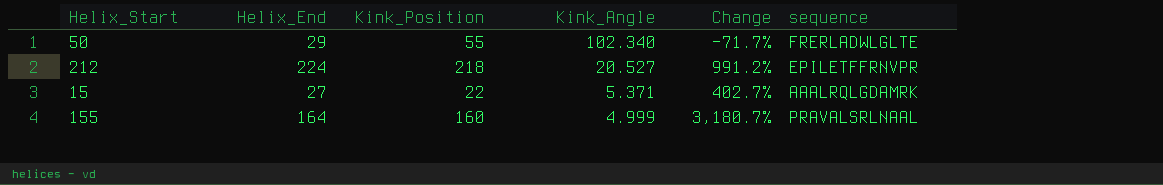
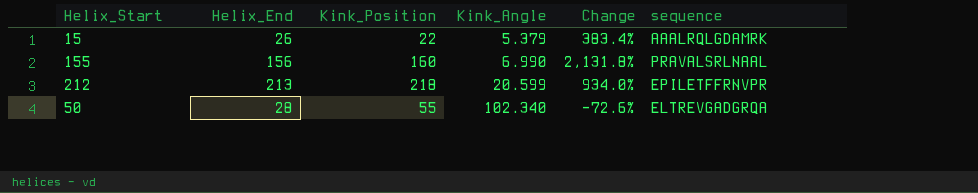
row order: Kink_Angle descending -> Kink_Angle ascending
15 | Helix_End: 27 -> 26
15 | Kink_Angle: 5.371 -> 5.379
15 | Change: 402.7% -> 383.4%
155 | Helix_End: 164 -> 156
155 | Kink_Angle: 4.999 -> 6.990
155 | Change: 3,180.7% -> 2,131.8%
212 | Helix_End: 224 -> 213
212 | Kink_Angle: 20.527 -> 20.599
212 | Change: 991.2% -> 934.0%
50 | Helix_End: 29 -> 28
50 | Change: -71.7% -> -72.6%
50 | sequence: FRERLADWLGLTE -> ELTREVGADGRQA

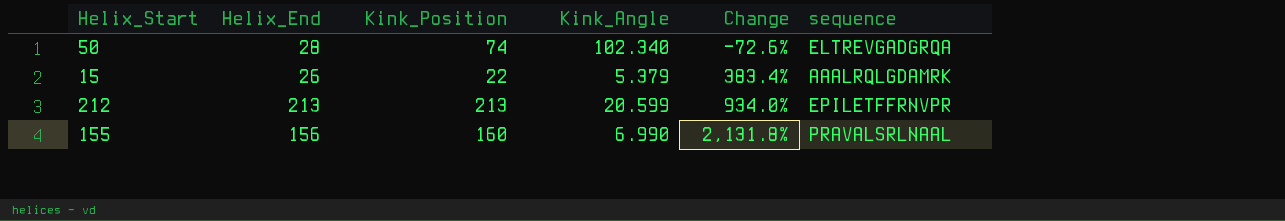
row order: Kink_Angle ascending -> Change ascending
50 | Kink_Position: 55 -> 74
212 | Kink_Position: 218 -> 213

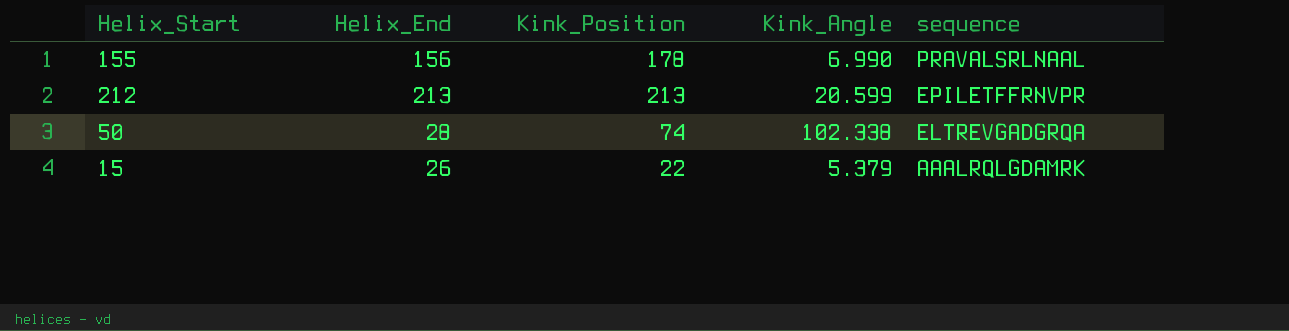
row order: Change ascending -> sequence descending
column Change | formula: ([Helix_End] - [Kink_Angle]) / [Kink_Angle] -> none
155 | Kink_Position: 160 -> 178
50 | Kink_Angle: 102.340 -> 102.338

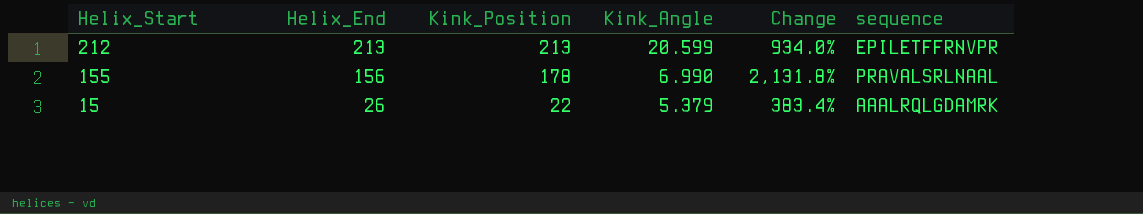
row order: sequence descending -> Helix_Start descending
column Change | formula: none -> ([Helix_End] - [Kink_Angle]) / [Kink_Angle]
row 50: 28 | 74 | 102.338 | ELTREVGADGRQA -> none

